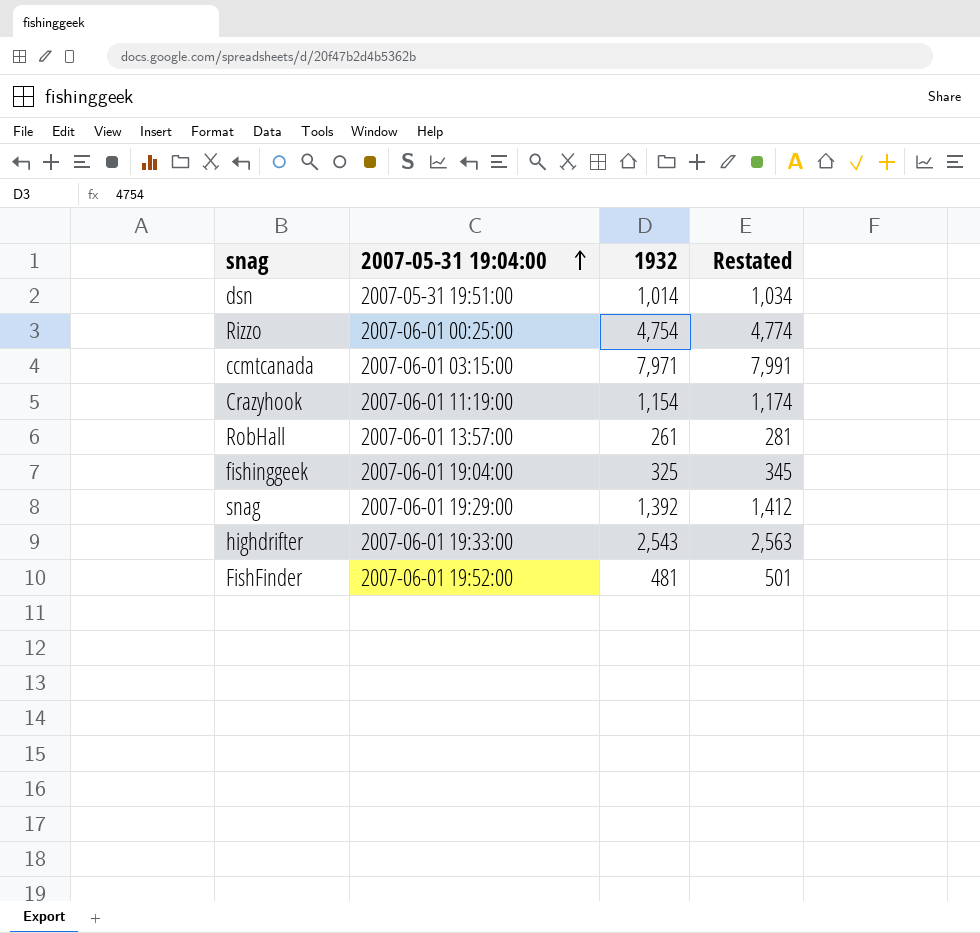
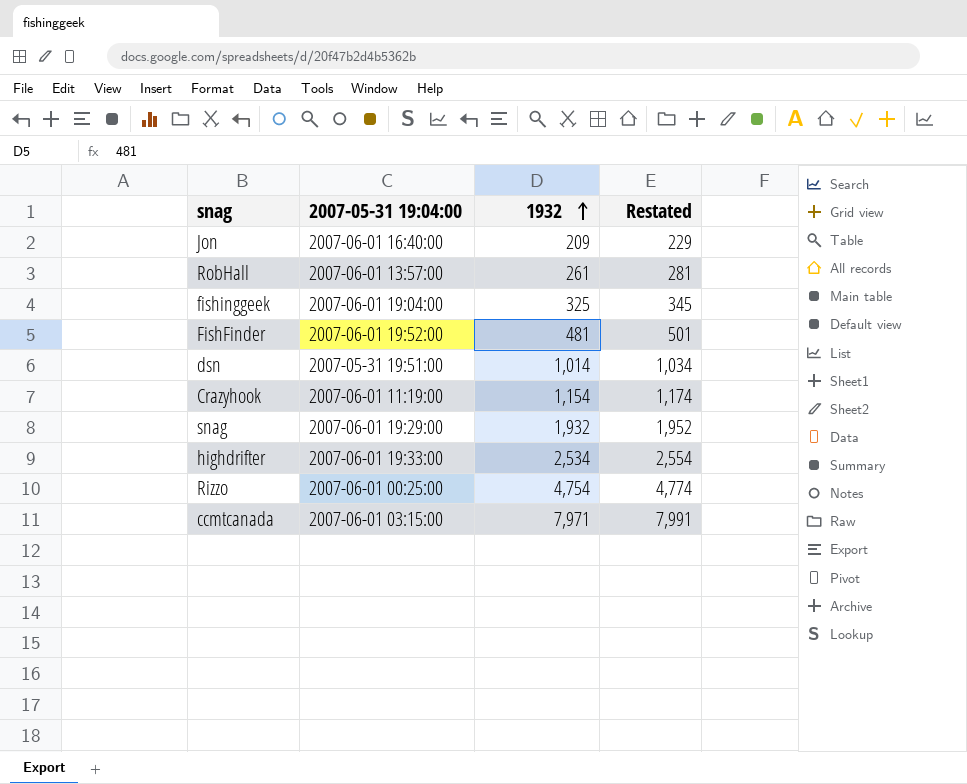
row order: 2007-05-31 19:04:00 ascending -> 1932 ascending
row Jon: none -> 2007-06-01 16:40:00 | 209 | 229
snag | 1932: 1,392 -> 1,932
snag | Restated: 1,412 -> 1,952
highdrifter | 1932: 2,543 -> 2,534
highdrifter | Restated: 2,563 -> 2,554

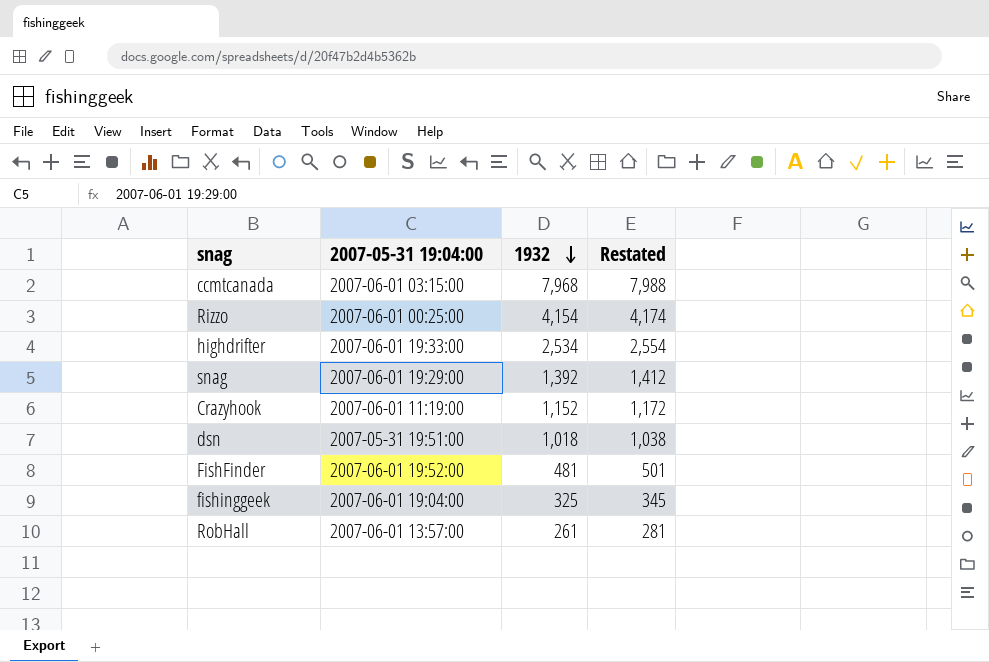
row order: 1932 ascending -> 1932 descending
row Jon: 2007-06-01 16:40:00 | 209 | 229 -> none
ccmtcanada | 1932: 7,971 -> 7,968
ccmtcanada | Restated: 7,991 -> 7,988
Rizzo | 1932: 4,754 -> 4,154
Rizzo | Restated: 4,774 -> 4,174
snag | 1932: 1,932 -> 1,392
snag | Restated: 1,952 -> 1,412
Crazyhook | 1932: 1,154 -> 1,152
Crazyhook | Restated: 1,174 -> 1,172
dsn | 1932: 1,014 -> 1,018
dsn | Restated: 1,034 -> 1,038

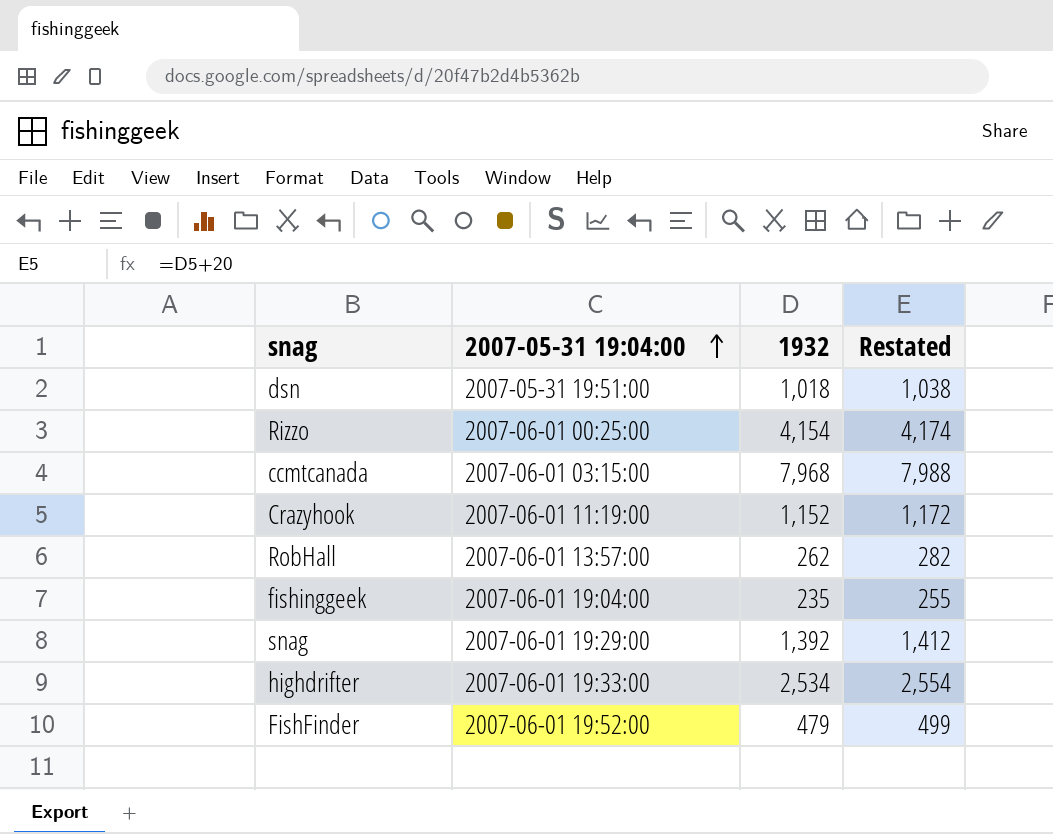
row order: 1932 descending -> 2007-05-31 19:04:00 ascending
RobHall | 1932: 261 -> 262
RobHall | Restated: 281 -> 282
fishinggeek | 1932: 325 -> 235
fishinggeek | Restated: 345 -> 255
FishFinder | 1932: 481 -> 479
FishFinder | Restated: 501 -> 499

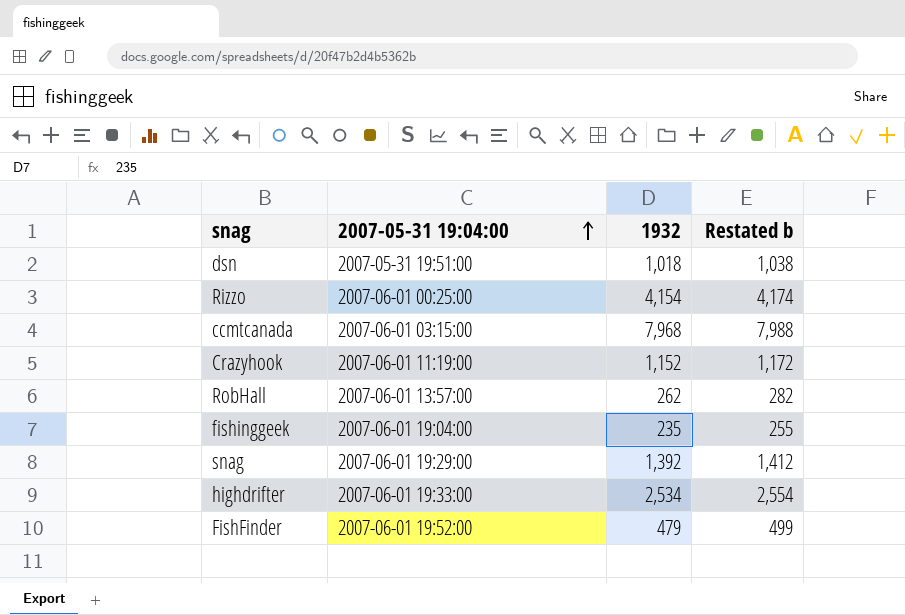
column name: Restated -> Restated b

